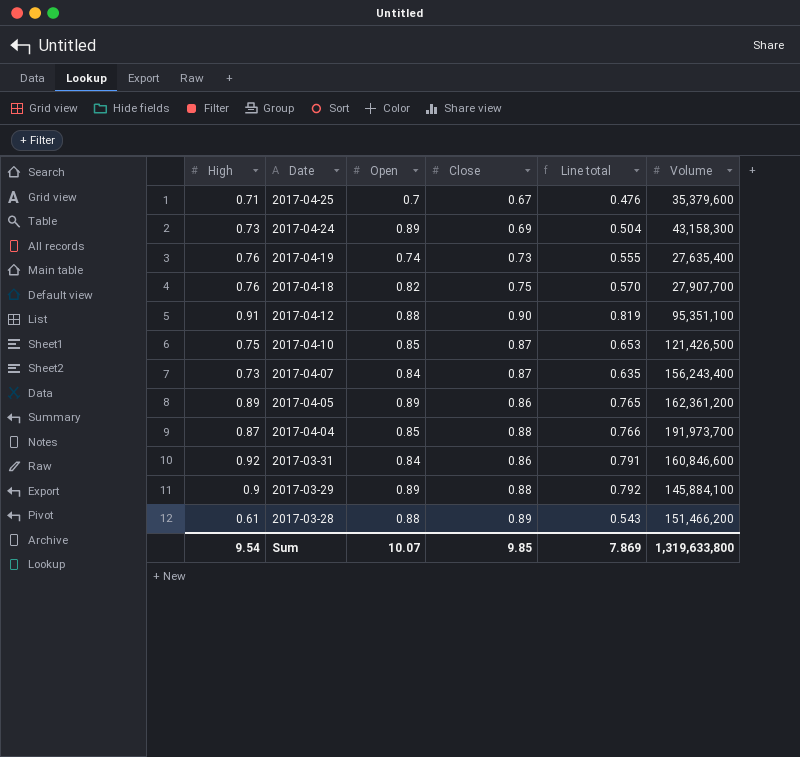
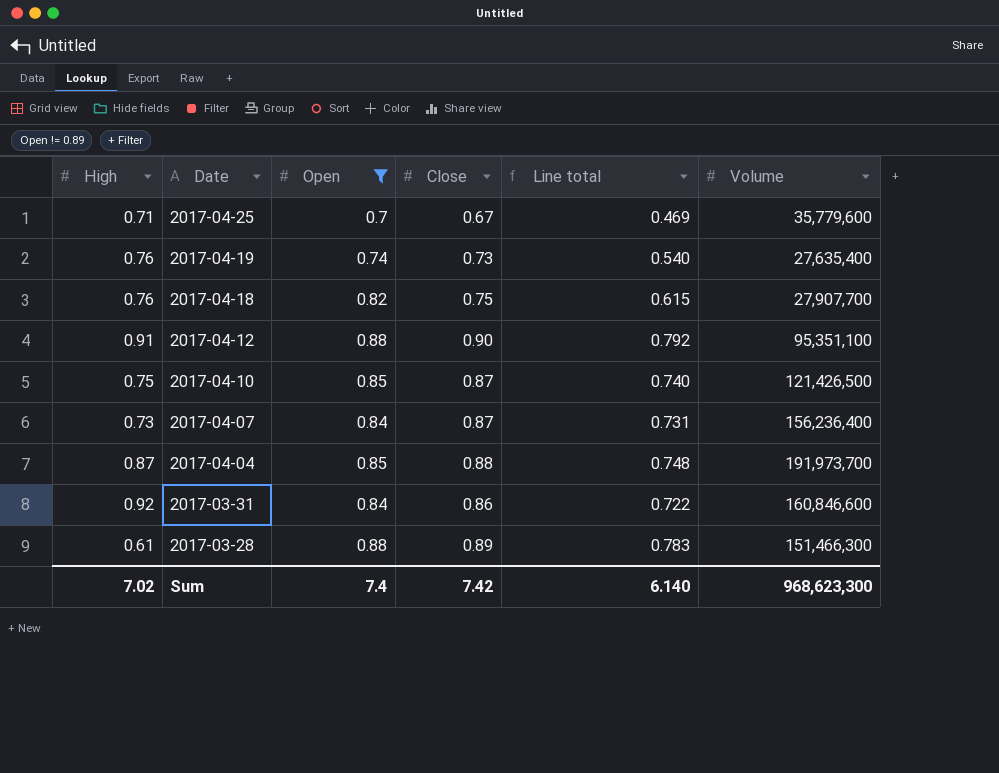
filter: none -> Open != 0.89
column Line total | formula: [High] * [Close] -> [Open] * [Close]
2017-04-25 | Volume: 35,379,600 -> 35,779,600
2017-04-07 | Volume: 156,243,400 -> 156,236,400
2017-03-28 | Volume: 151,466,200 -> 151,466,300
Sum | High: 9.54 -> 7.02
Sum | Open: 10.07 -> 7.4
Sum | Close: 9.85 -> 7.42
Sum | Line total: 7.869 -> 6.140
Sum | Volume: 1,319,633,800 -> 968,623,300

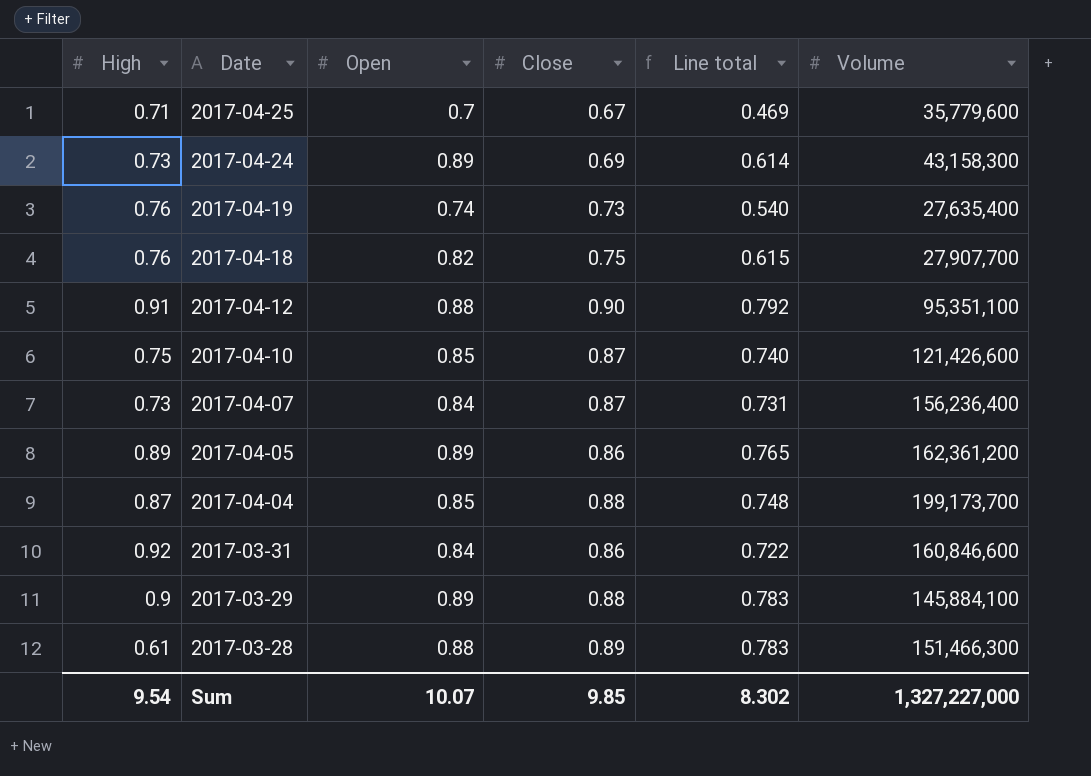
filter: Open != 0.89 -> none
2017-04-10 | Volume: 121,426,500 -> 121,426,600
2017-04-04 | Volume: 191,973,700 -> 199,173,700
Sum | High: 7.02 -> 9.54
Sum | Open: 7.4 -> 10.07
Sum | Close: 7.42 -> 9.85
Sum | Line total: 6.140 -> 8.302
Sum | Volume: 968,623,300 -> 1,327,227,000

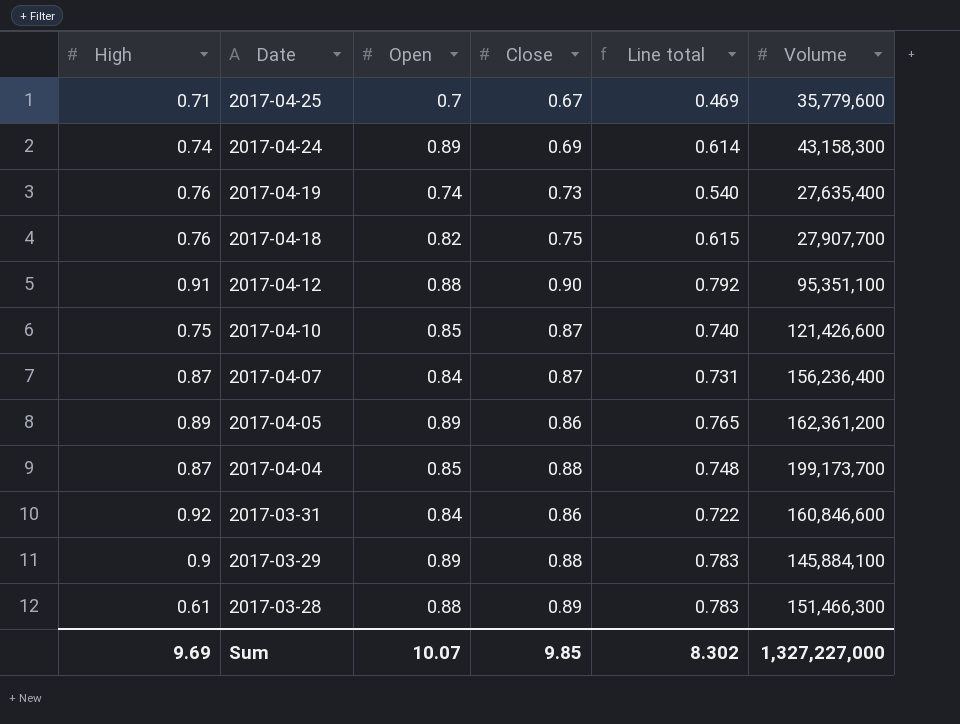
2017-04-24 | High: 0.73 -> 0.74
2017-04-07 | High: 0.73 -> 0.87
Sum | High: 9.54 -> 9.69

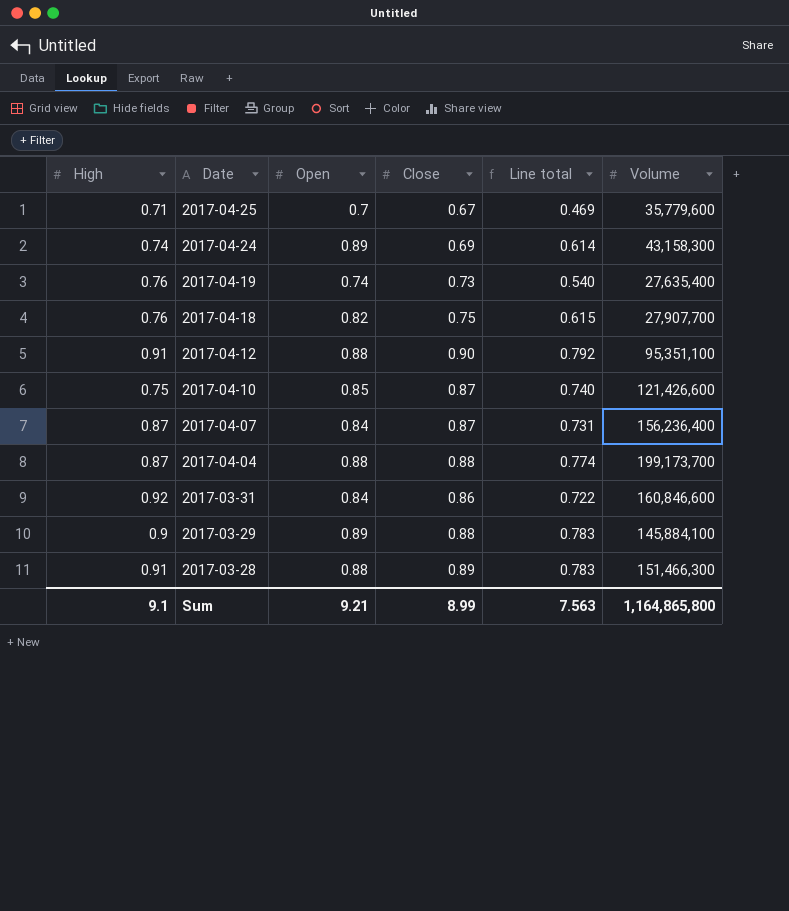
row 2017-04-05: 0.89 | 0.89 | 0.86 | 0.765 | 162,361,200 -> none
2017-04-04 | Open: 0.85 -> 0.88
2017-04-04 | Line total: 0.748 -> 0.774
2017-03-28 | High: 0.61 -> 0.91
Sum | High: 9.69 -> 9.1
Sum | Open: 10.07 -> 9.21
Sum | Close: 9.85 -> 8.99
Sum | Line total: 8.302 -> 7.563
Sum | Volume: 1,327,227,000 -> 1,164,865,800

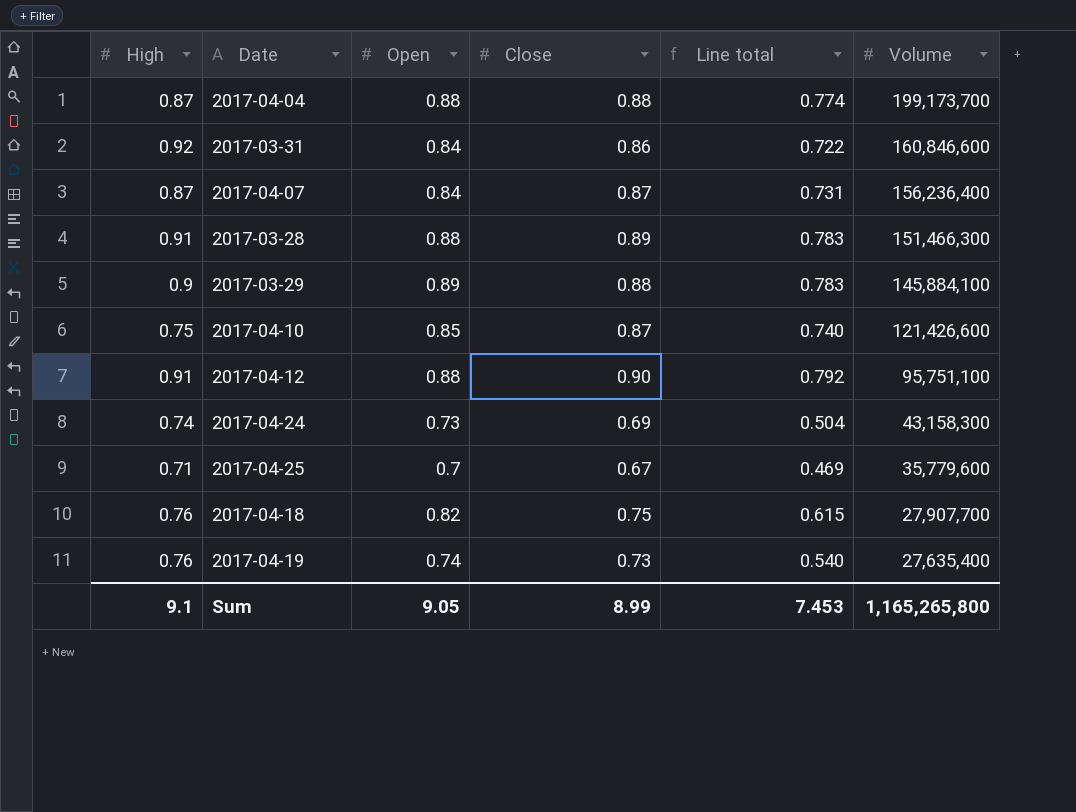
row order: Date descending -> Volume descending
2017-04-12 | Volume: 95,351,100 -> 95,751,100
2017-04-24 | Open: 0.89 -> 0.73
2017-04-24 | Line total: 0.614 -> 0.504
Sum | Open: 9.21 -> 9.05
Sum | Line total: 7.563 -> 7.453
Sum | Volume: 1,164,865,800 -> 1,165,265,800

